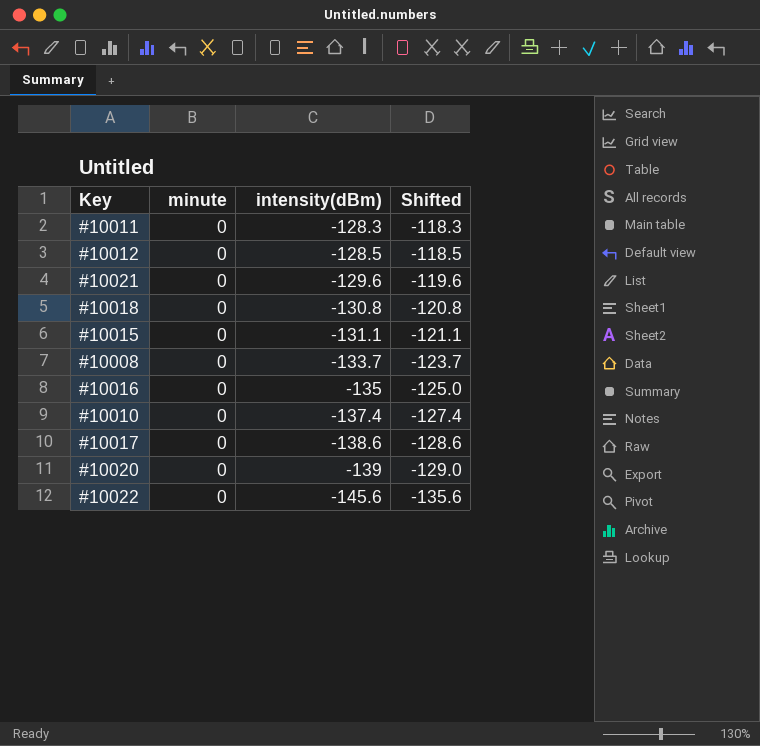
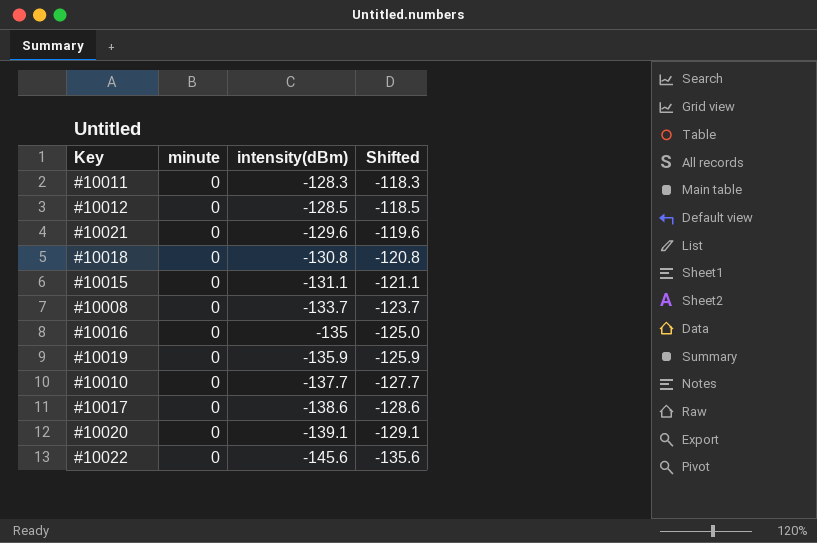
row #10019: none -> 0 | -135.9 | -125.9
#10010 | intensity(dBm): -137.4 -> -137.7
#10010 | Shifted: -127.4 -> -127.7
#10020 | intensity(dBm): -139 -> -139.1
#10020 | Shifted: -129.0 -> -129.1

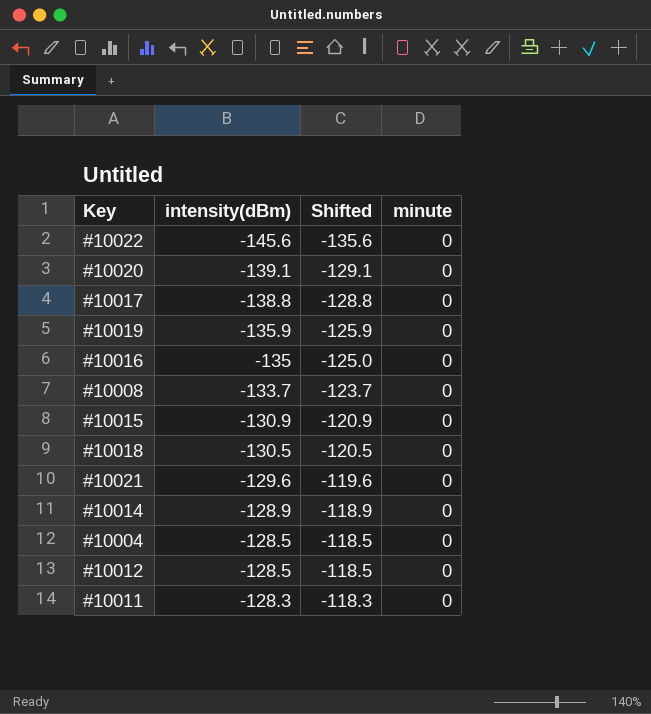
row order: intensity(dBm) descending -> intensity(dBm) ascending
column minute | position: 2 -> 4
row #10010: 0 | -137.7 | -127.7 -> none
#10017 | intensity(dBm): -138.6 -> -138.8
#10017 | Shifted: -128.6 -> -128.8
#10015 | intensity(dBm): -131.1 -> -130.9
#10015 | Shifted: -121.1 -> -120.9
#10018 | intensity(dBm): -130.8 -> -130.5
#10018 | Shifted: -120.8 -> -120.5
row #10014: none -> -128.9 | -118.9 | 0
row #10004: none -> -128.5 | -118.5 | 0

